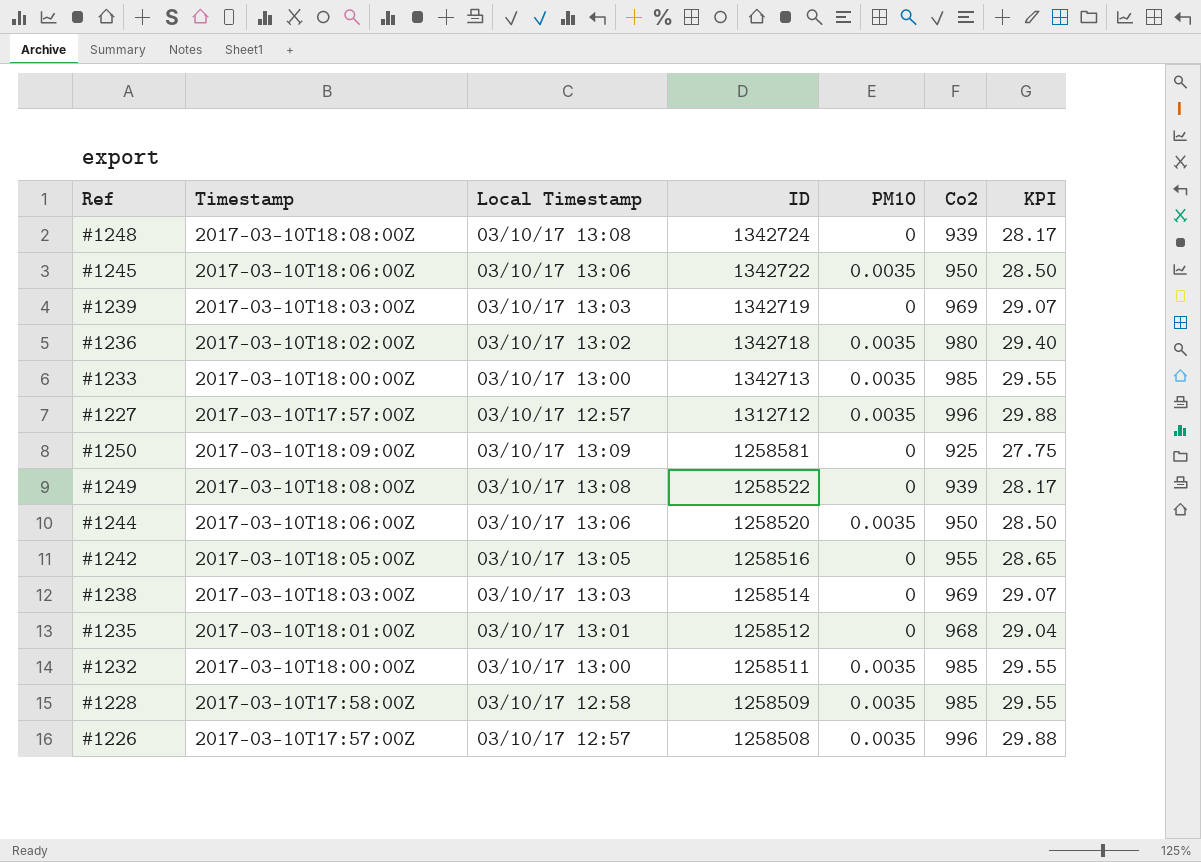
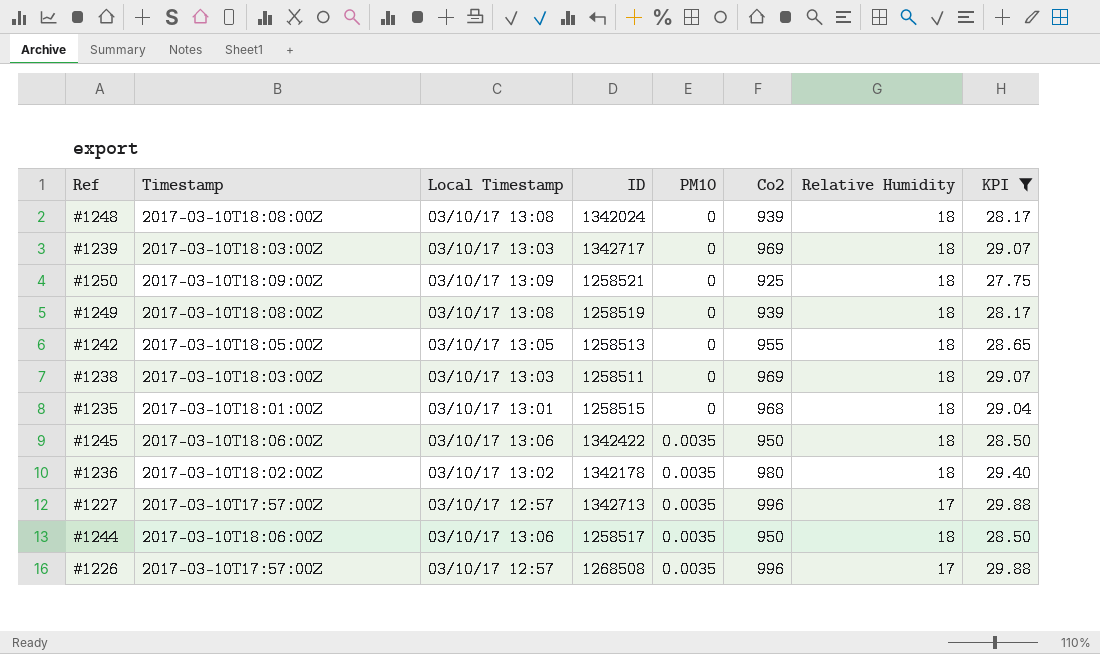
filter: none -> KPI != 29.55
row order: ID descending -> PM10 ascending
column Relative Humidity | position: none -> 7
#1248 | ID: 1342724 -> 1342024
#1239 | ID: 1342719 -> 1342717
#1250 | ID: 1258581 -> 1258521
#1249 | ID: 1258522 -> 1258519
#1242 | ID: 1258516 -> 1258513
#1238 | ID: 1258514 -> 1258511
#1235 | ID: 1258512 -> 1258515
#1245 | ID: 1342722 -> 1342422
#1236 | ID: 1342718 -> 1342178
#1227 | ID: 1312712 -> 1342713
#1244 | ID: 1258520 -> 1258517
#1226 | ID: 1258508 -> 1268508

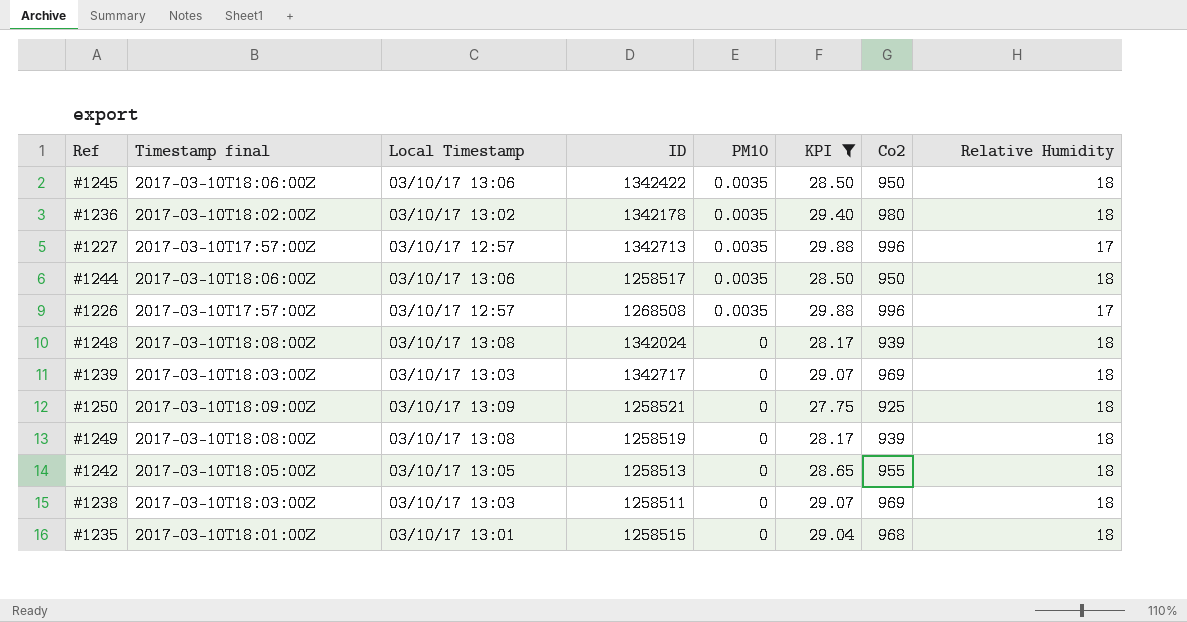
row order: PM10 ascending -> PM10 descending
column name: Timestamp -> Timestamp final
column KPI | position: 8 -> 6

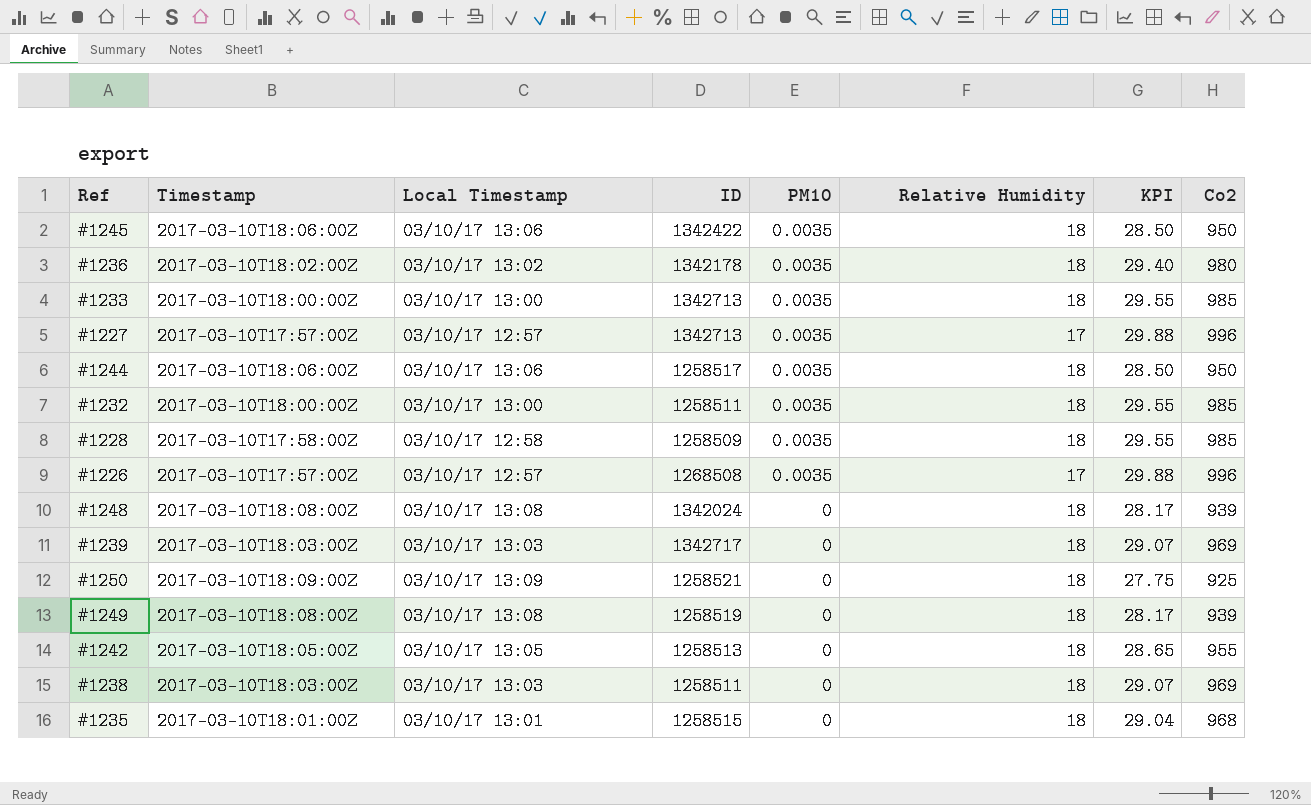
filter: KPI != 29.55 -> none
column name: Timestamp final -> Timestamp
column Relative Humidity | position: 8 -> 6

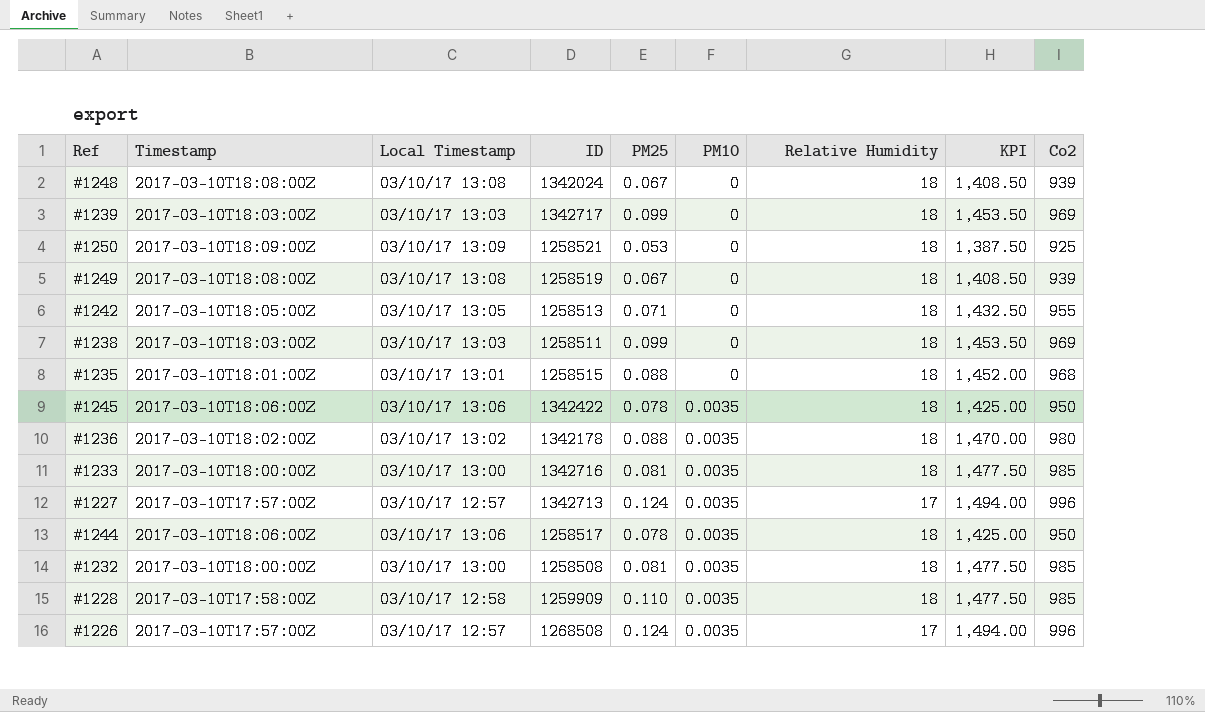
row order: PM10 descending -> PM10 ascending
column PM25 | position: none -> 5
column KPI | formula: [Co2] * 0.03 -> [Co2] * 1.5
#1233 | ID: 1342713 -> 1342716
#1232 | ID: 1258511 -> 1258508
#1228 | ID: 1258509 -> 1259909

